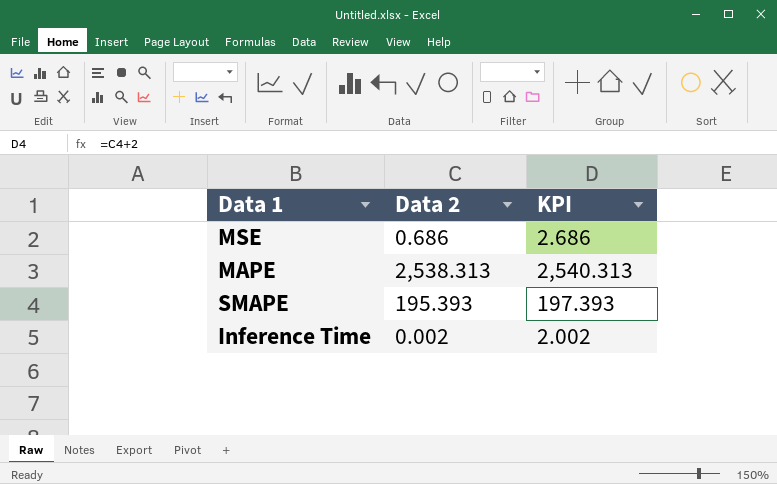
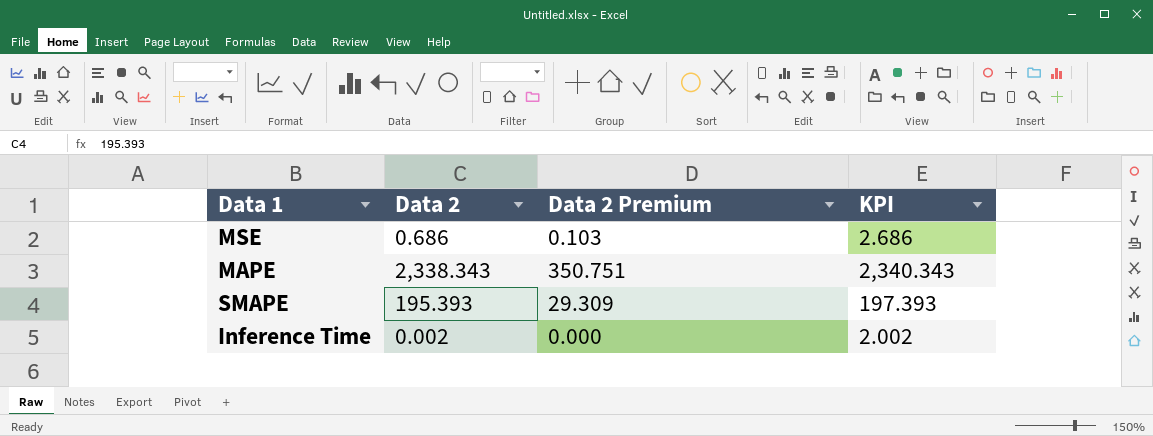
column Data 2 Premium | formula: none -> [Data 2] * 0.15
MAPE | Data 2: 2,538.313 -> 2,338.343
MAPE | KPI: 2,540.313 -> 2,340.343

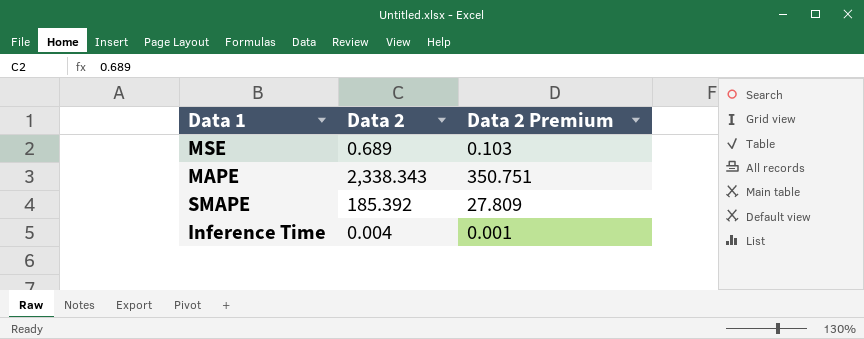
column KPI | formula: [Data 2] + 2 -> none
MSE | Data 2: 0.686 -> 0.689
SMAPE | Data 2: 195.393 -> 185.392
SMAPE | Data 2 Premium: 29.309 -> 27.809
Inference Time | Data 2: 0.002 -> 0.004
Inference Time | Data 2 Premium: 0.000 -> 0.001

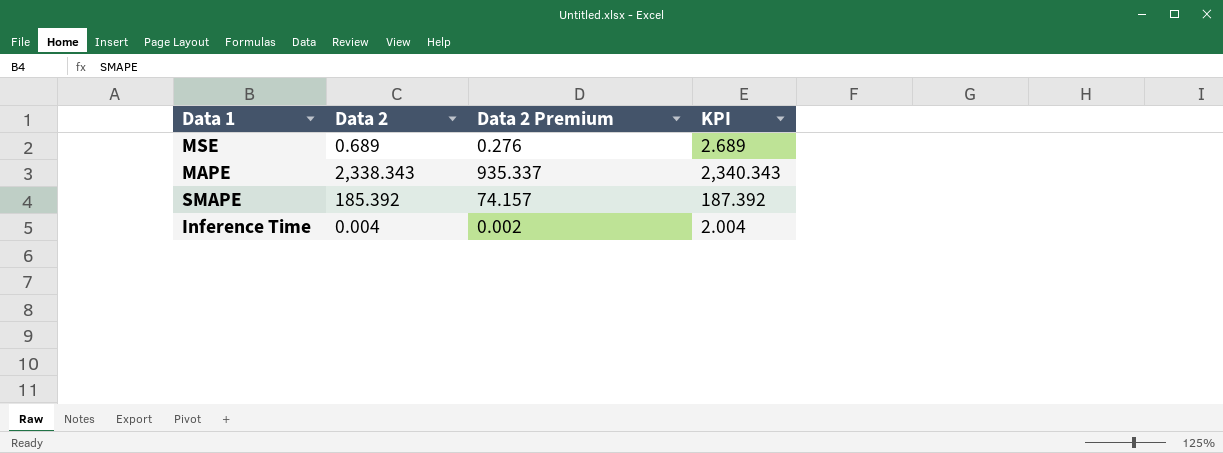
column Data 2 Premium | formula: [Data 2] * 0.15 -> [Data 2] * 0.4
column KPI | formula: none -> [Data 2] + 2

